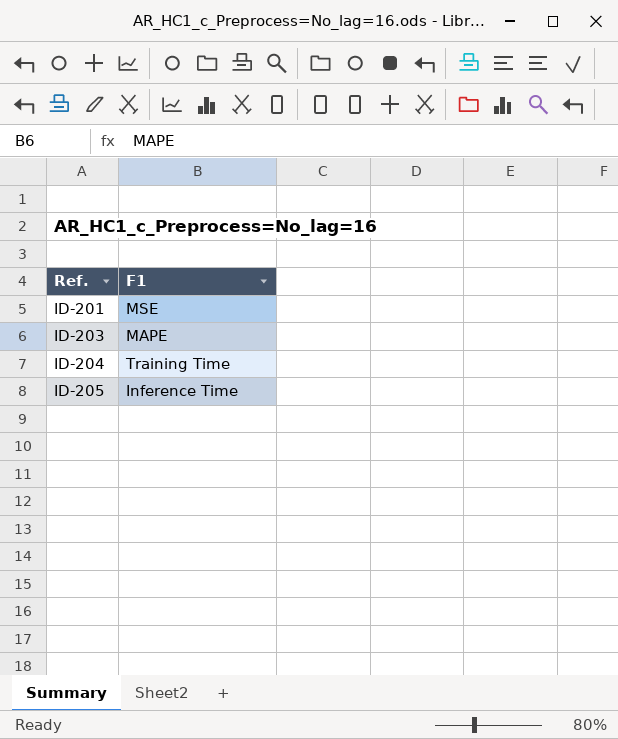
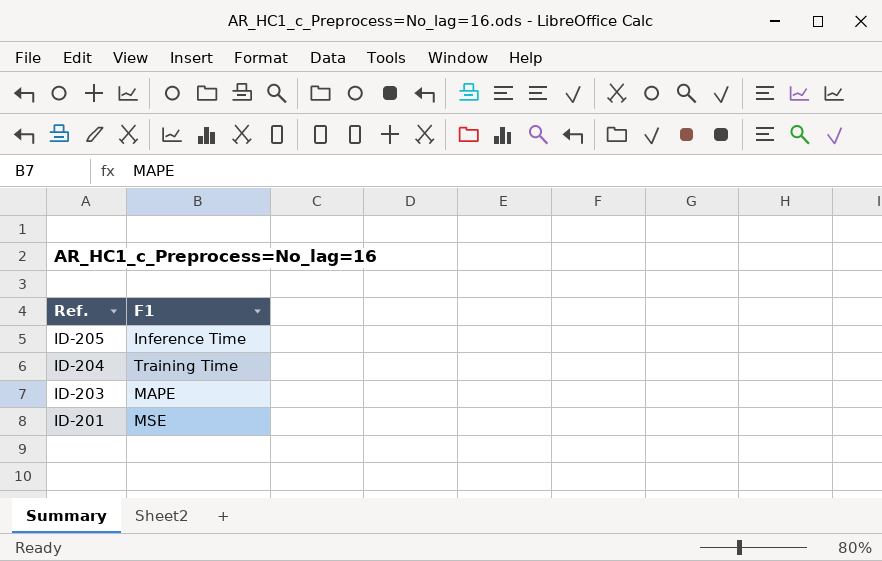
row order: Ref. ascending -> Ref. descending

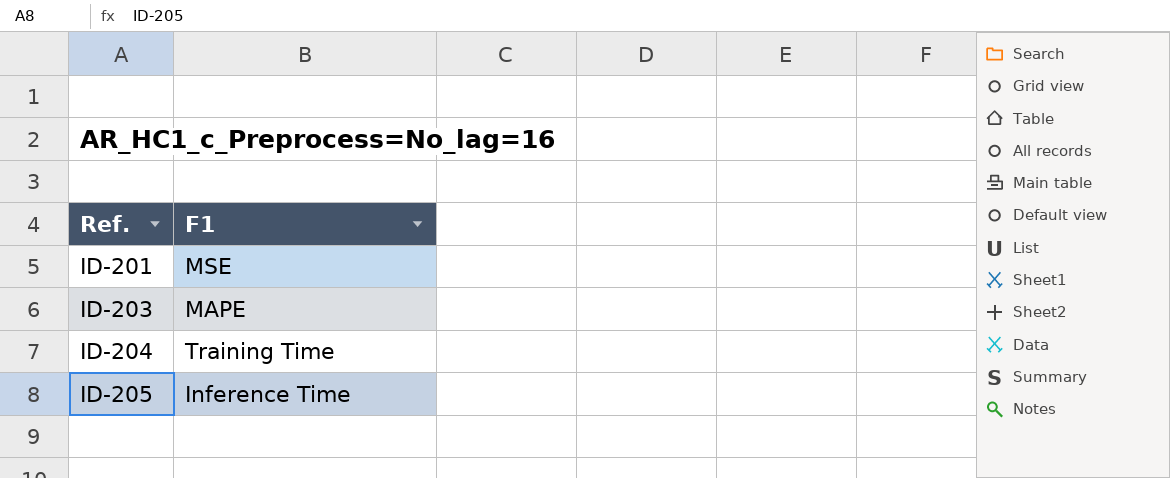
row order: Ref. descending -> Ref. ascending

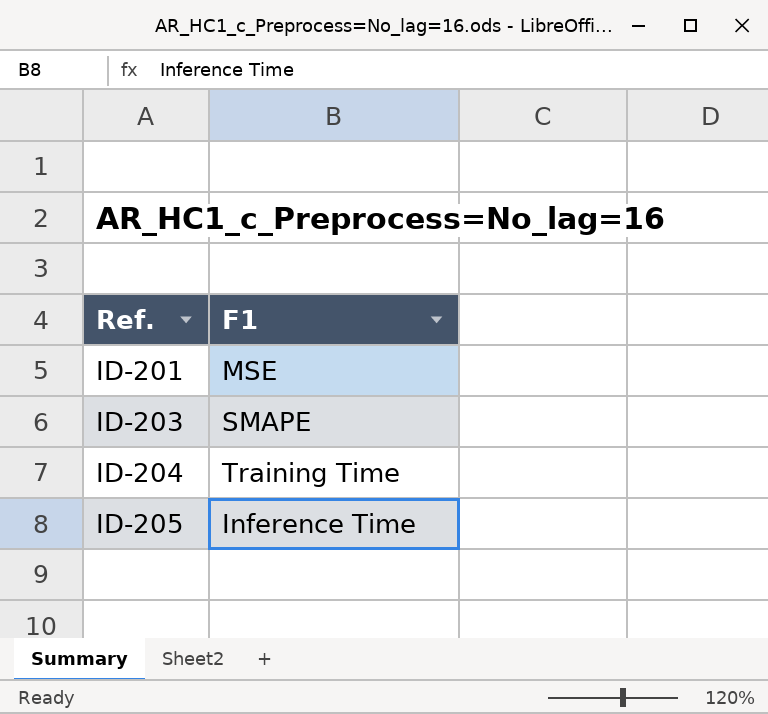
ID-203 | F1: MAPE -> SMAPE

